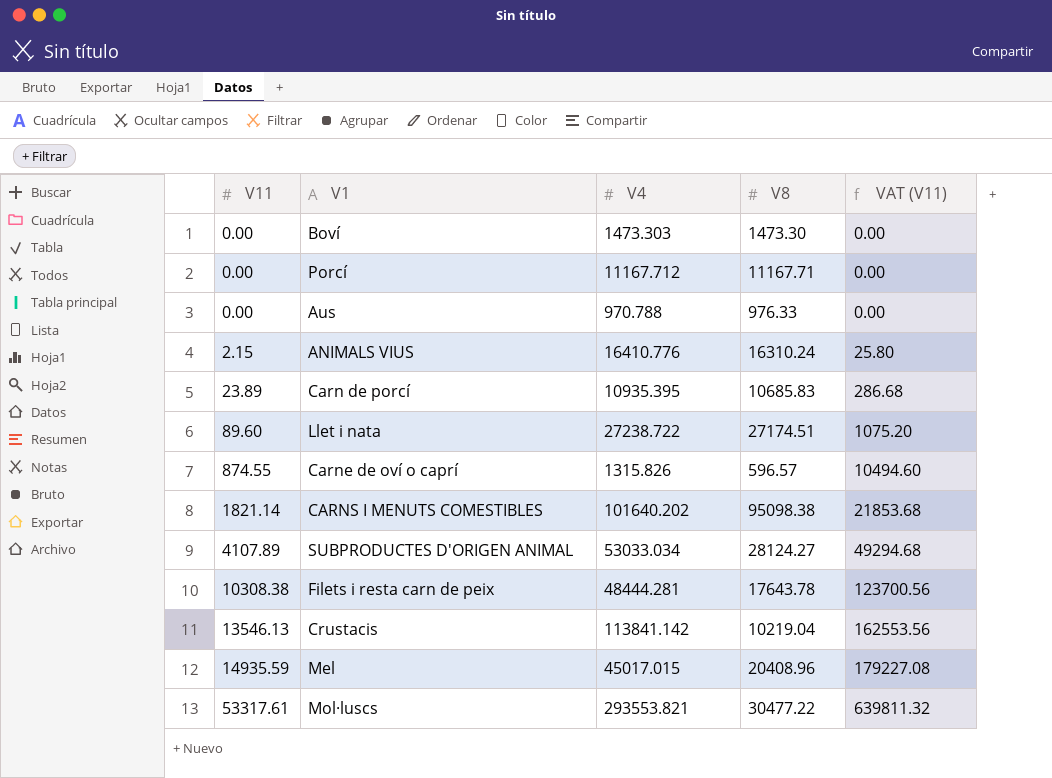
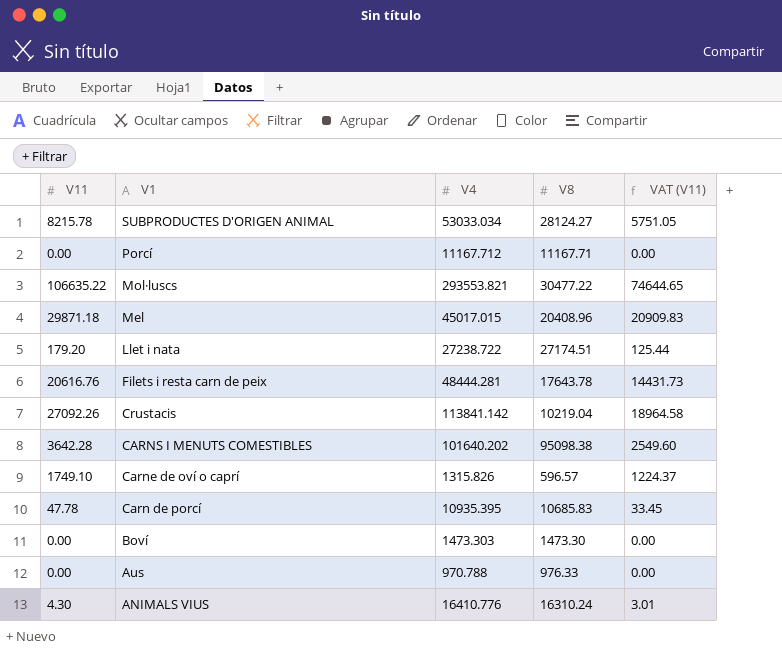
row order: V11 ascending -> V1 descending
column VAT (V11) | formula: [V11] * 12 -> [V11] * 0.7
SUBPRODUCTES D'ORIGEN ANIMAL | V11: 4107.89 -> 8215.78
Mol·luscs | V11: 53317.61 -> 106635.22
Mel | V11: 14935.59 -> 29871.18
Llet i nata | V11: 89.60 -> 179.20
Filets i resta carn de peix | V11: 10308.38 -> 20616.76
Crustacis | V11: 13546.13 -> 27092.26
CARNS I MENUTS COMESTIBLES | V11: 1821.14 -> 3642.28
Carne de oví o caprí | V11: 874.55 -> 1749.10
Carn de porcí | V11: 23.89 -> 47.78
ANIMALS VIUS | V11: 2.15 -> 4.30

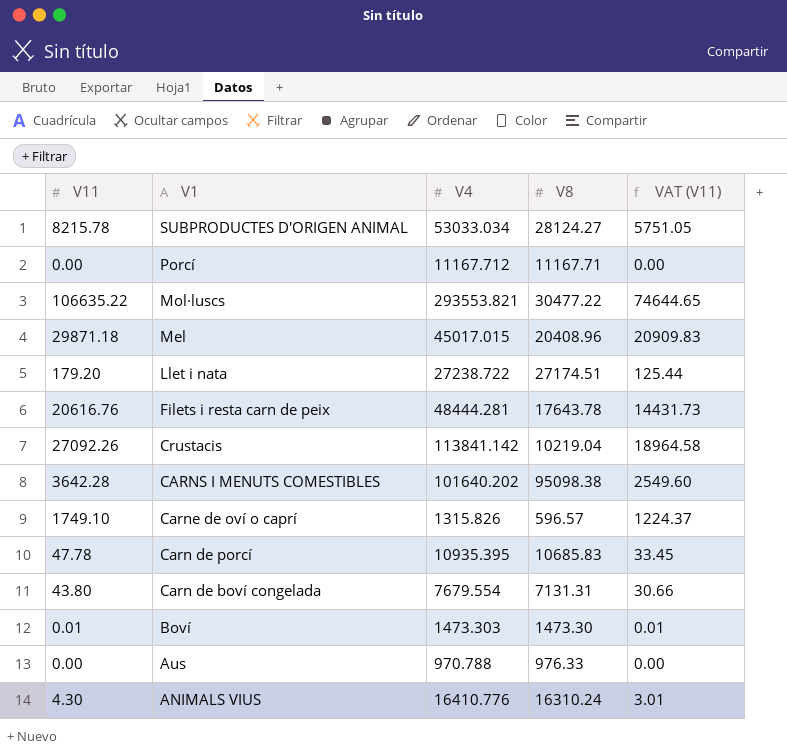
row Carn de boví congelada: none -> 43.80 | 7679.554 | 7131.31 | 30.66
Boví | V11: 0.00 -> 0.01
Boví | VAT (V11): 0.00 -> 0.01

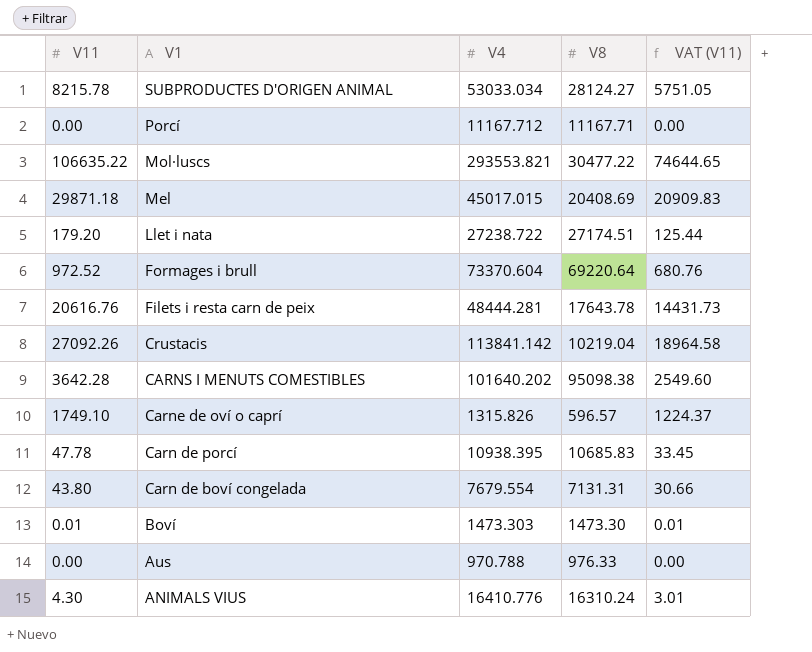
Mel | V8: 20408.96 -> 20408.69
row Formages i brull: none -> 972.52 | 73370.604 | 69220.64 | 680.76
Carn de porcí | V4: 10935.395 -> 10938.395

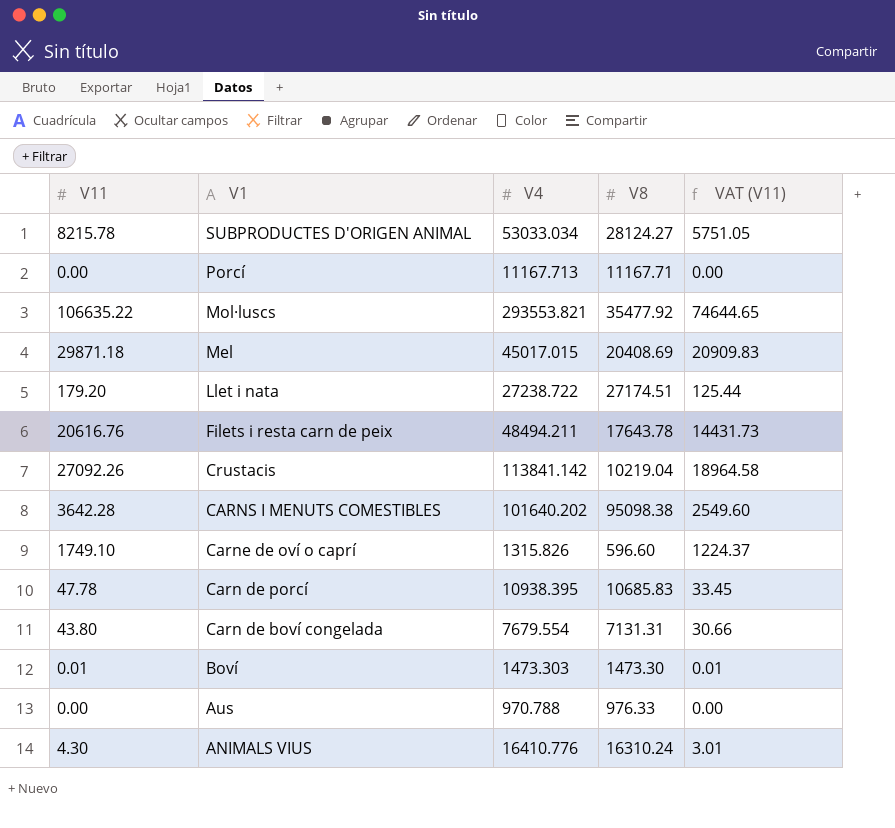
row Formages i brull: 972.52 | 73370.604 | 69220.64 | 680.76 -> none
Porcí | V4: 11167.712 -> 11167.713
Mol·luscs | V8: 30477.22 -> 35477.92
Filets i resta carn de peix | V4: 48444.281 -> 48494.211
Carne de oví o caprí | V8: 596.57 -> 596.60

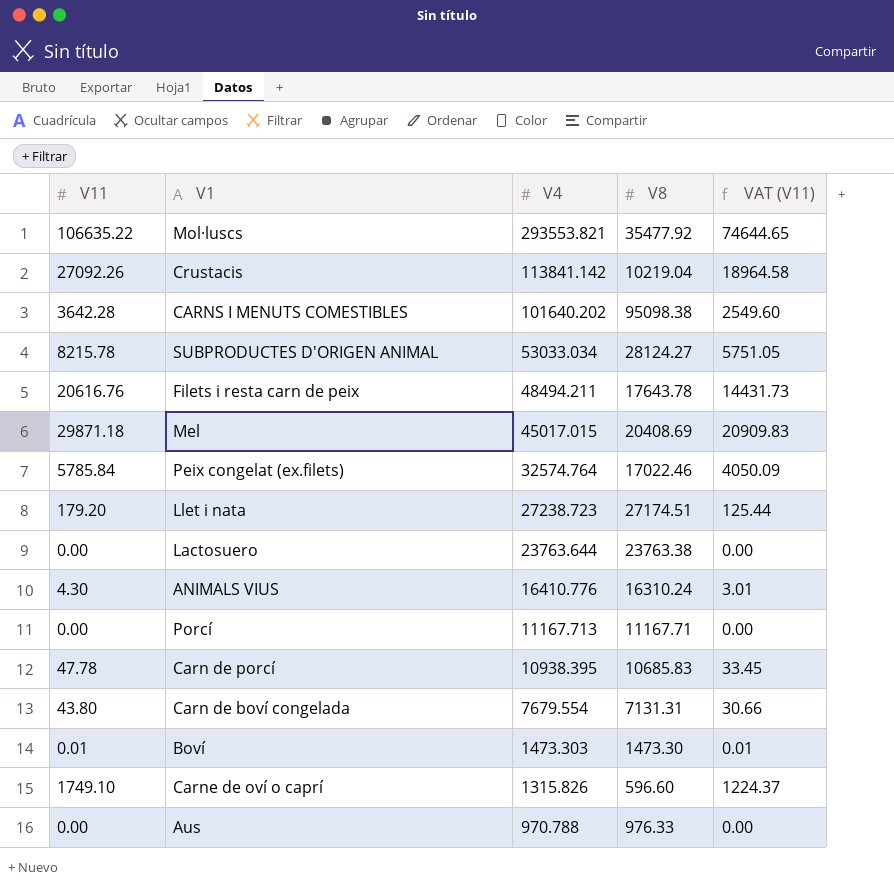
row order: V1 descending -> V4 descending
row Peix congelat (ex.filets): none -> 5785.84 | 32574.764 | 17022.46 | 4050.09
Llet i nata | V4: 27238.722 -> 27238.723
row Lactosuero: none -> 0.00 | 23763.644 | 23763.38 | 0.00

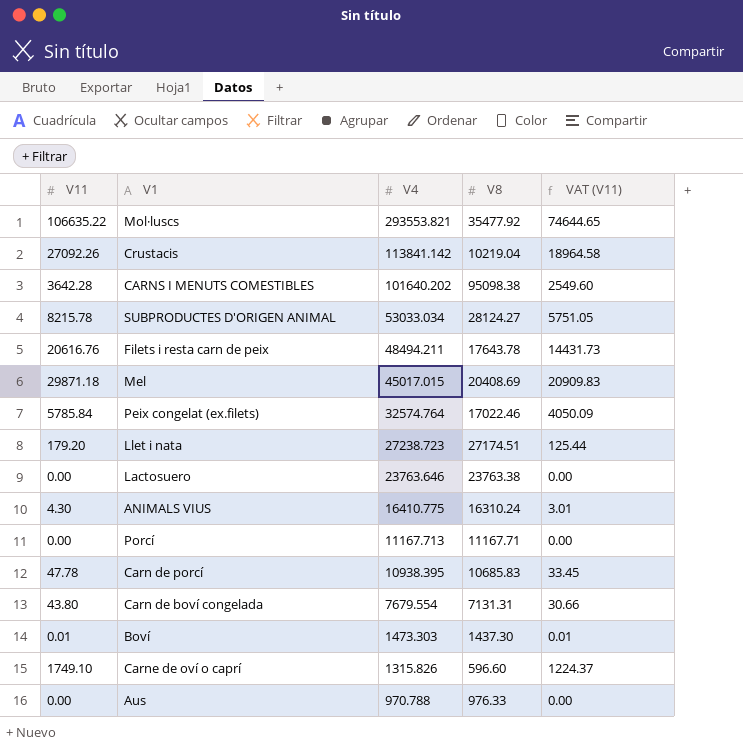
Lactosuero | V4: 23763.644 -> 23763.646
ANIMALS VIUS | V4: 16410.776 -> 16410.775
Boví | V8: 1473.30 -> 1437.30

